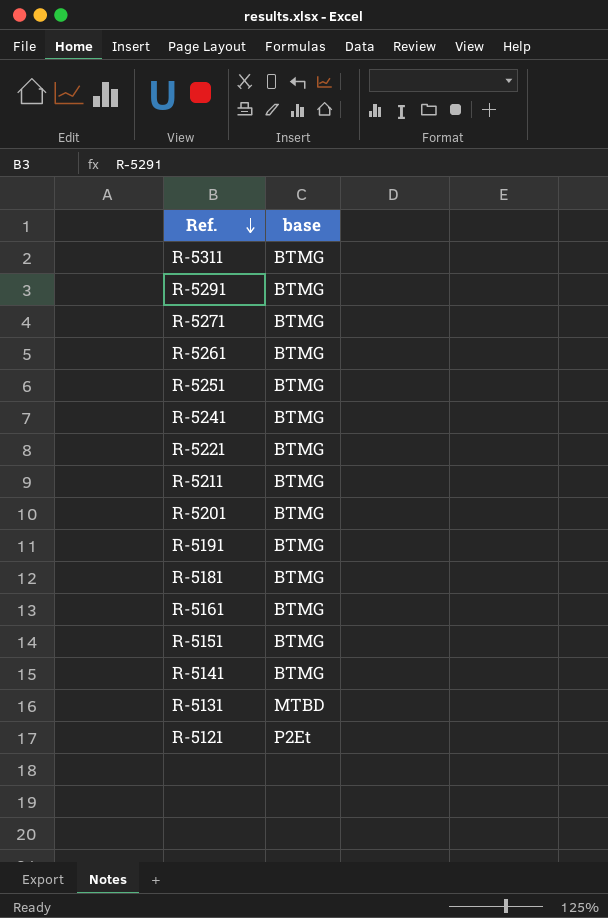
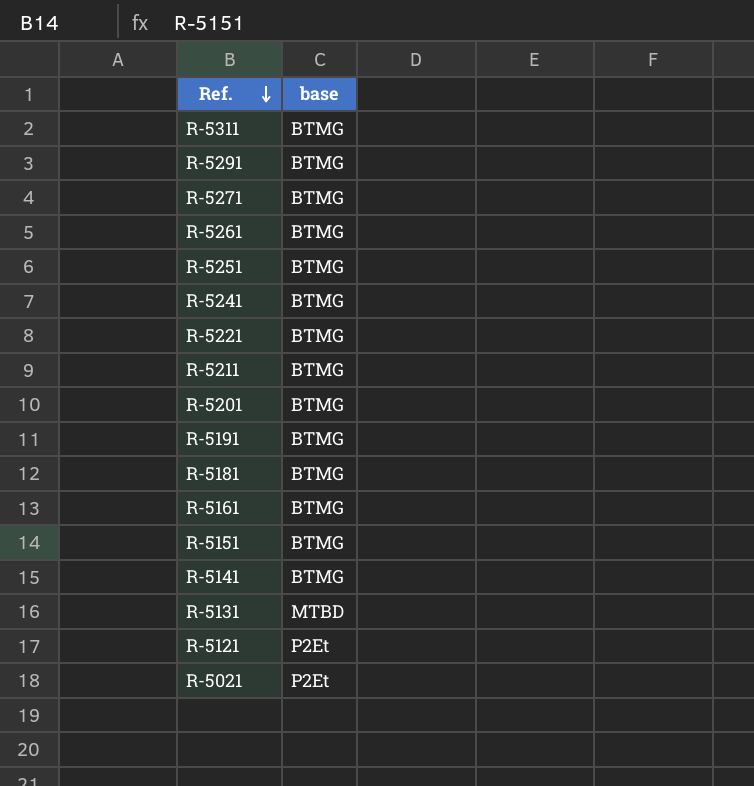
row R-5021: none -> P2Et

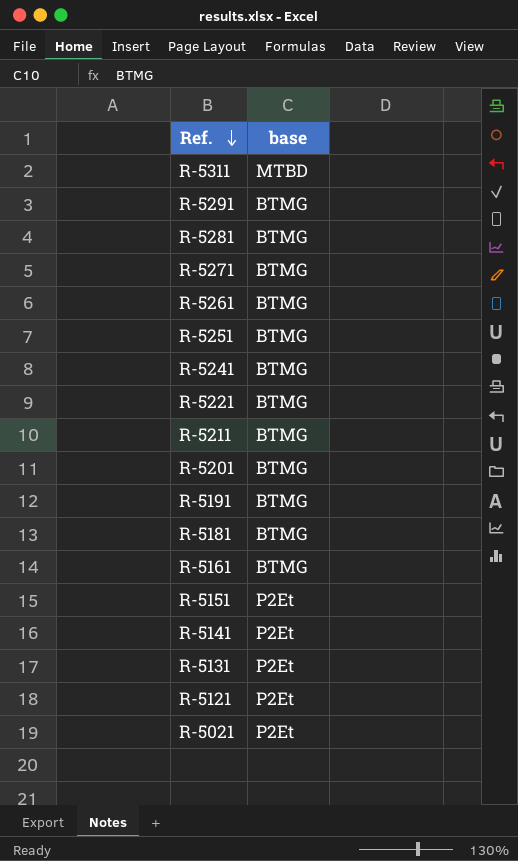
R-5311 | base: BTMG -> MTBD
row R-5281: none -> BTMG
R-5151 | base: BTMG -> P2Et
R-5141 | base: BTMG -> P2Et
R-5131 | base: MTBD -> P2Et

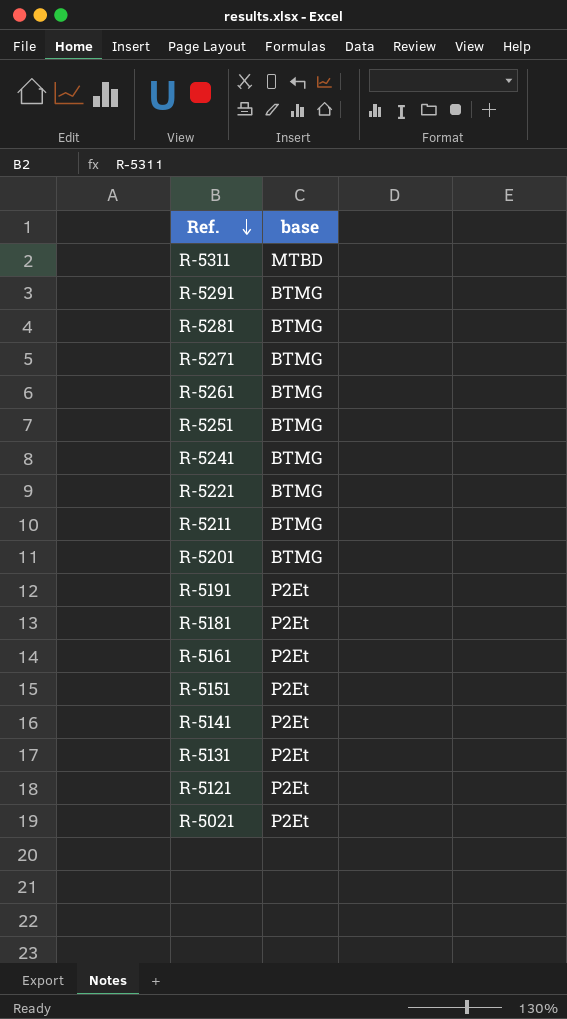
R-5191 | base: BTMG -> P2Et
R-5181 | base: BTMG -> P2Et
R-5161 | base: BTMG -> P2Et

